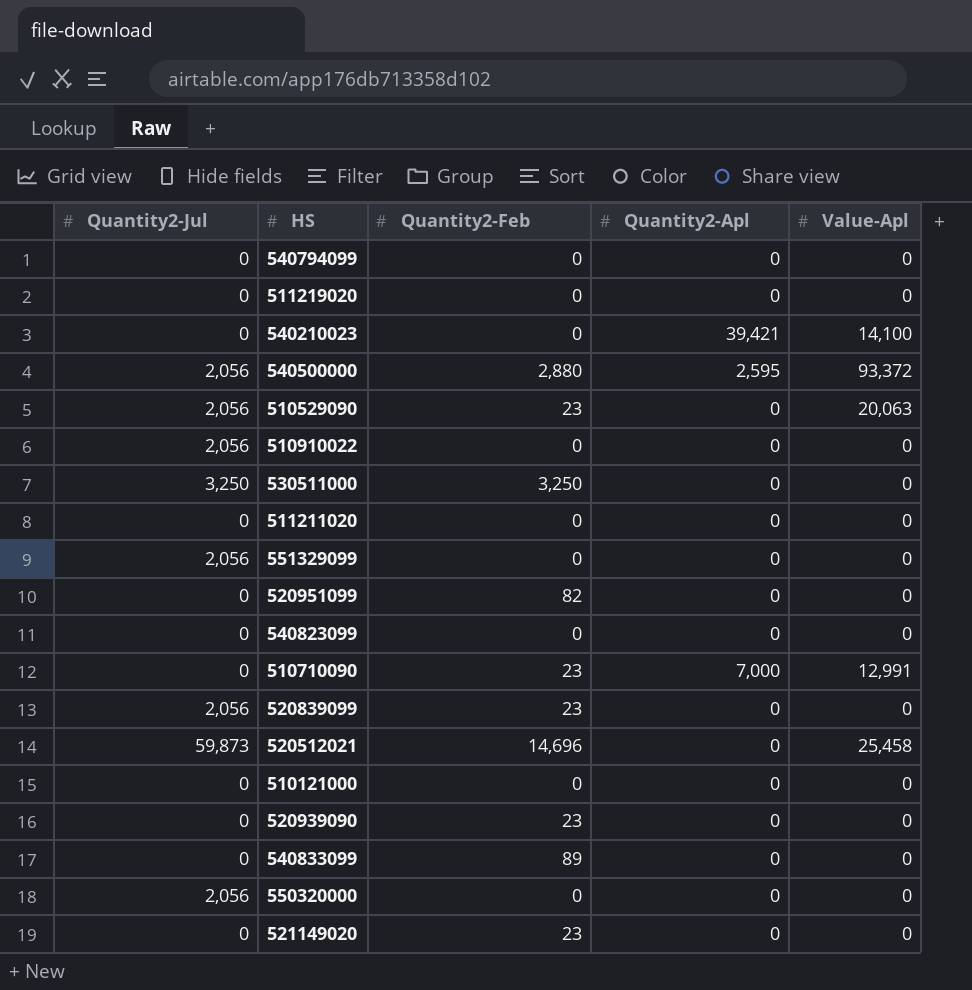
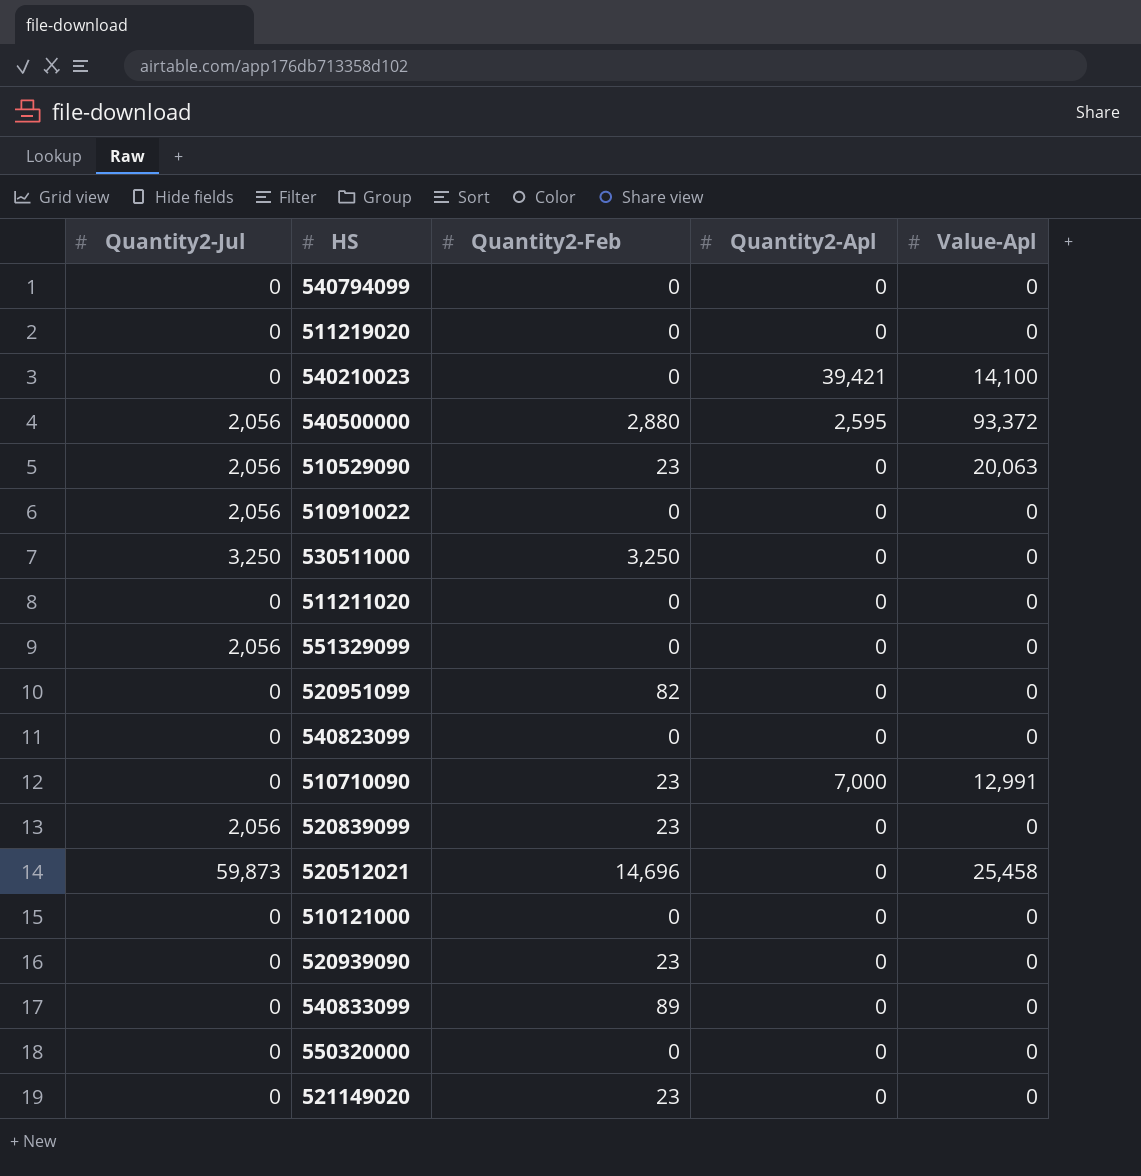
550320000 | Quantity2-Jul: 2,056 -> 0

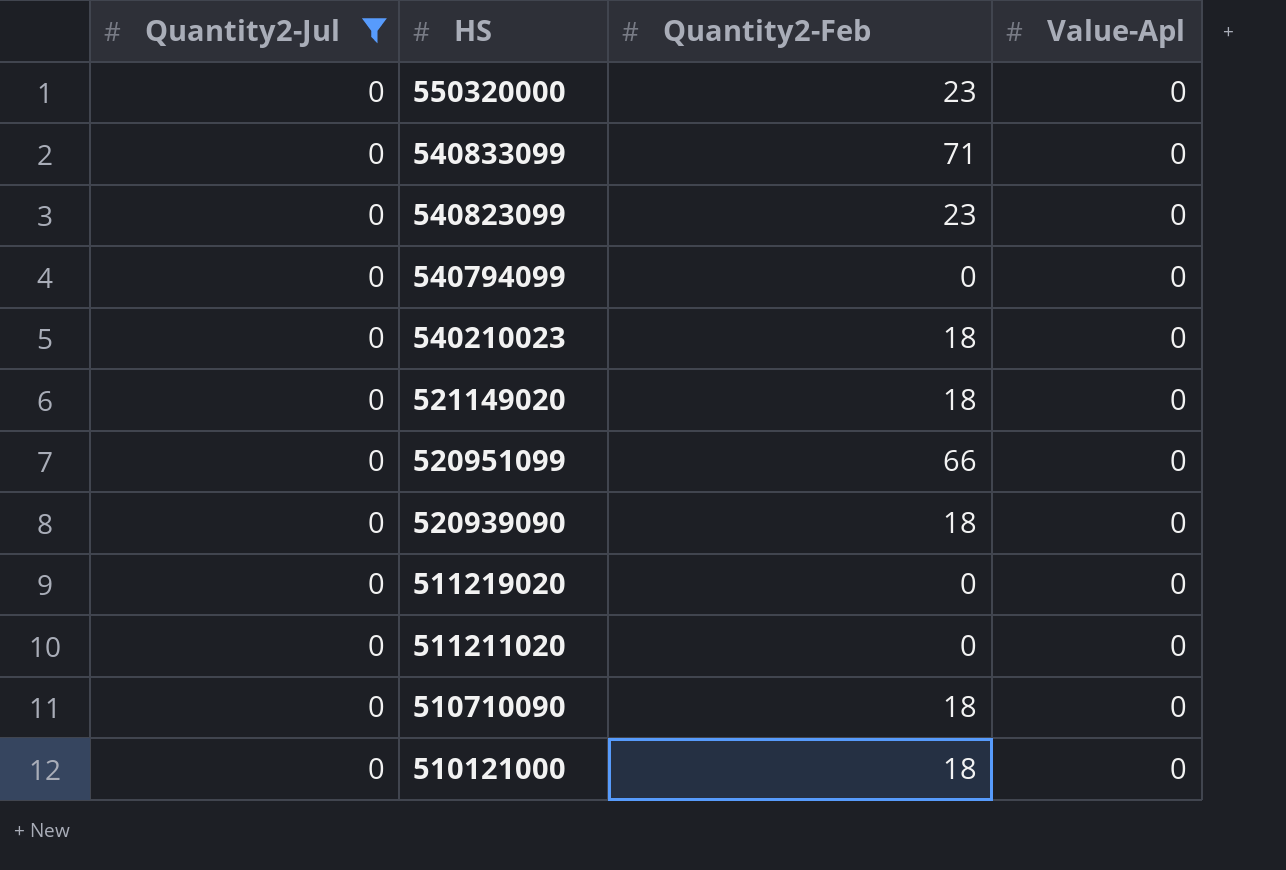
filter: none -> Quantity2-Jul = 0
row order: none -> HS descending
column Quantity2-Apl | position: 4 -> none
550320000 | Quantity2-Feb: 0 -> 23
540833099 | Quantity2-Feb: 89 -> 71
540823099 | Quantity2-Feb: 0 -> 23
540210023 | Quantity2-Feb: 0 -> 18
540210023 | Value-Apl: 14,100 -> 0
521149020 | Quantity2-Feb: 23 -> 18
520951099 | Quantity2-Feb: 82 -> 66
520939090 | Quantity2-Feb: 23 -> 18
510710090 | Quantity2-Feb: 23 -> 18
510710090 | Value-Apl: 12,991 -> 0
510121000 | Quantity2-Feb: 0 -> 18

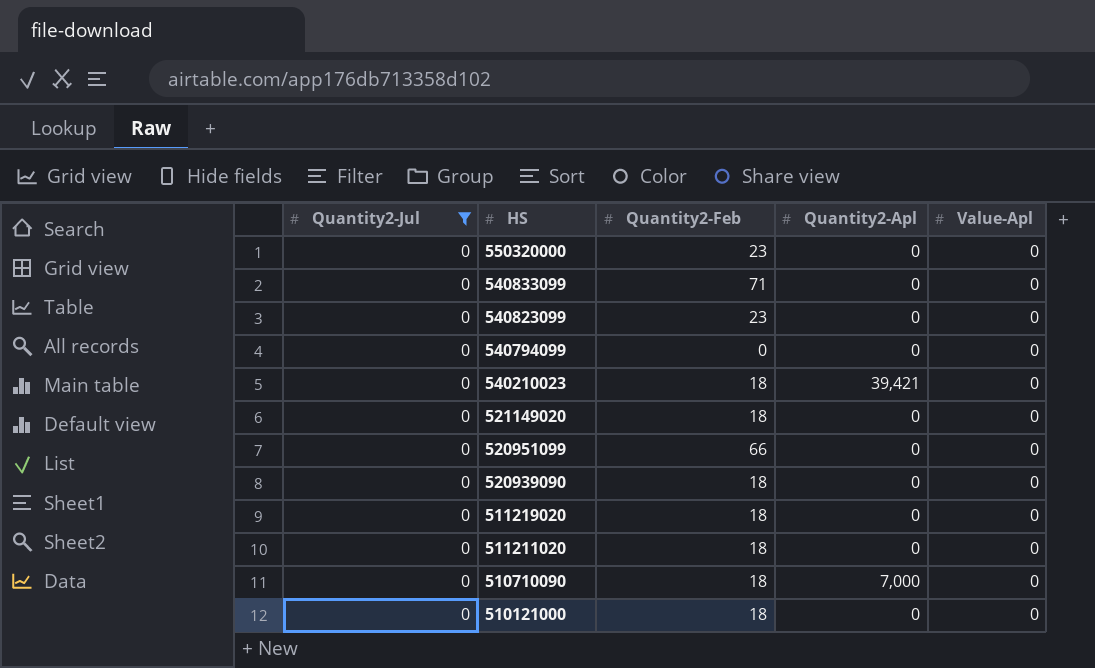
column Quantity2-Apl | position: none -> 4
511219020 | Quantity2-Feb: 0 -> 18
511211020 | Quantity2-Feb: 0 -> 18

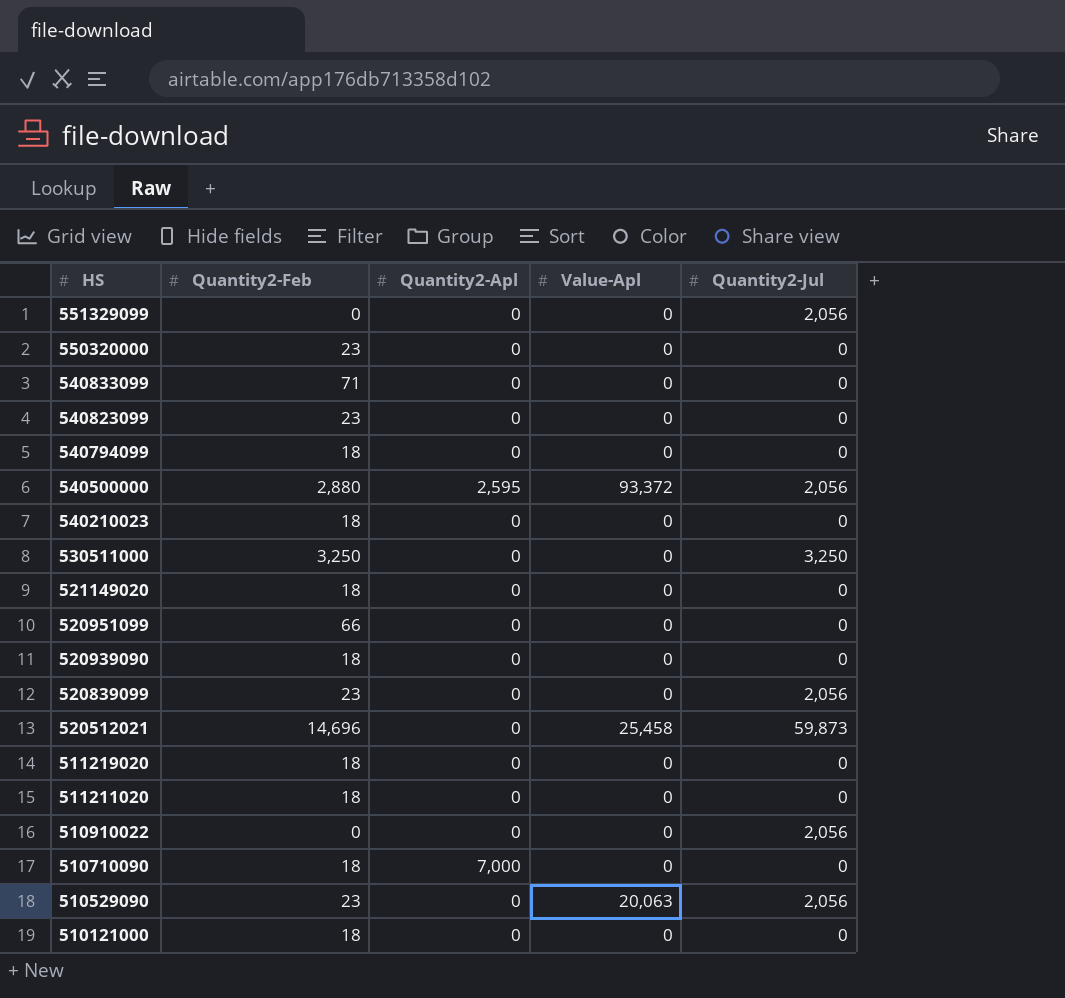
filter: Quantity2-Jul = 0 -> none
column Quantity2-Jul | position: 1 -> 5
540794099 | Quantity2-Feb: 0 -> 18
540210023 | Quantity2-Apl: 39,421 -> 0

